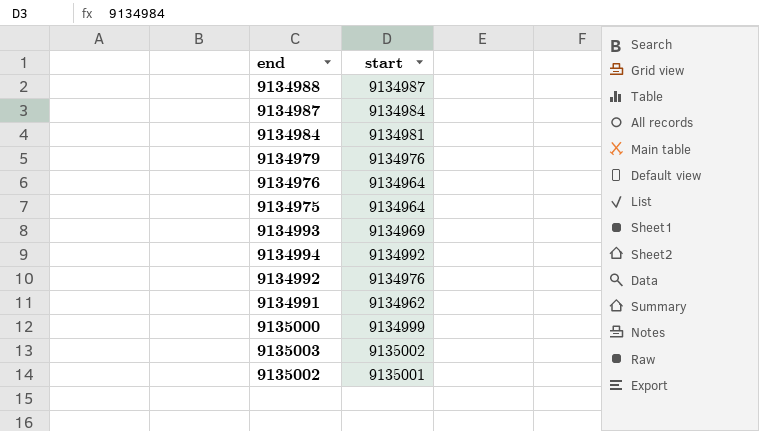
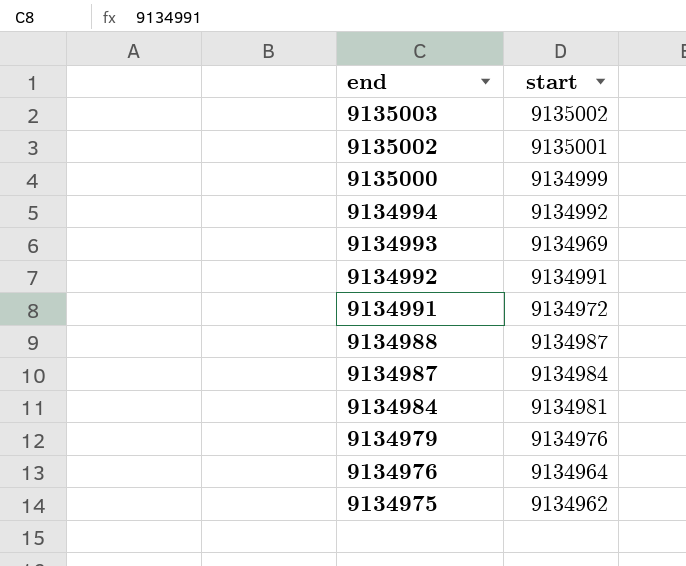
row order: none -> end descending
9134992 | start: 9134976 -> 9134991
9134991 | start: 9134962 -> 9134972
9134975 | start: 9134964 -> 9134962

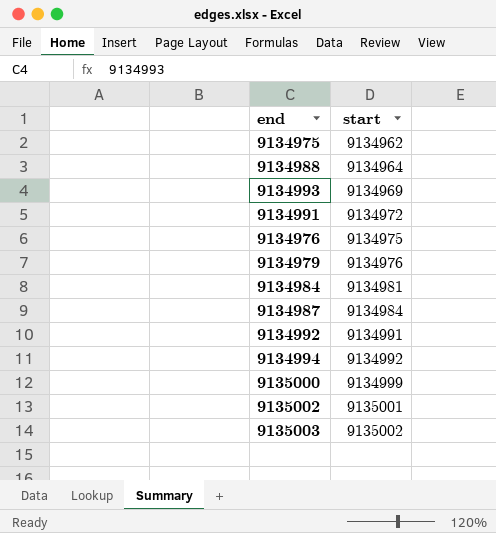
row order: end descending -> start ascending
9134988 | start: 9134987 -> 9134964
9134976 | start: 9134964 -> 9134975

